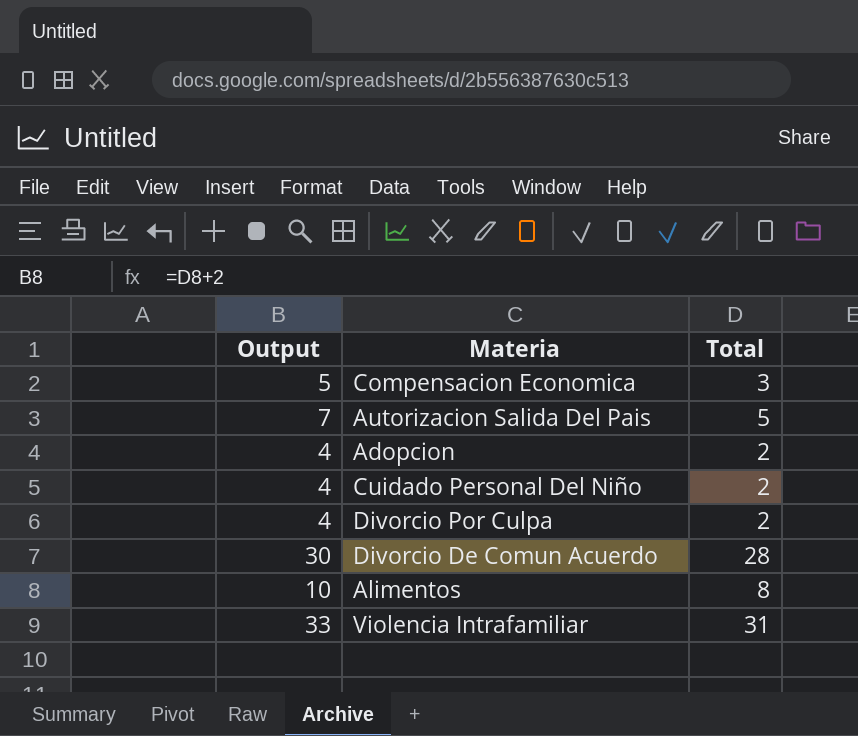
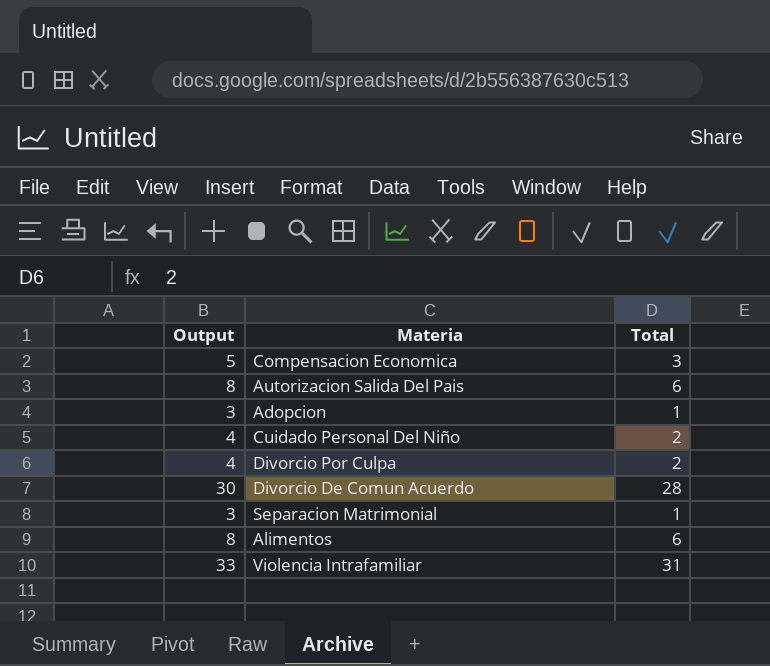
Autorizacion Salida Del Pais | Output: 7 -> 8
Autorizacion Salida Del Pais | Total: 5 -> 6
Adopcion | Output: 4 -> 3
Adopcion | Total: 2 -> 1
row Separacion Matrimonial: none -> 3 | 1
Alimentos | Output: 10 -> 8
Alimentos | Total: 8 -> 6

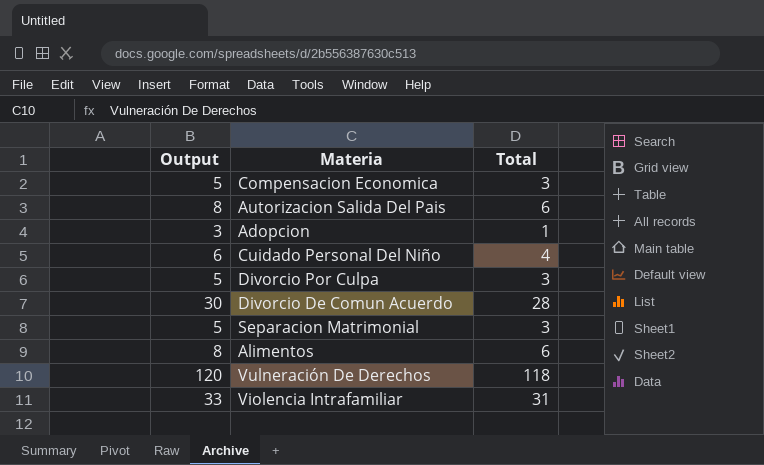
Cuidado Personal Del Niño | Output: 4 -> 6
Cuidado Personal Del Niño | Total: 2 -> 4
Divorcio Por Culpa | Output: 4 -> 5
Divorcio Por Culpa | Total: 2 -> 3
Separacion Matrimonial | Output: 3 -> 5
Separacion Matrimonial | Total: 1 -> 3
row Vulneración De Derechos: none -> 120 | 118

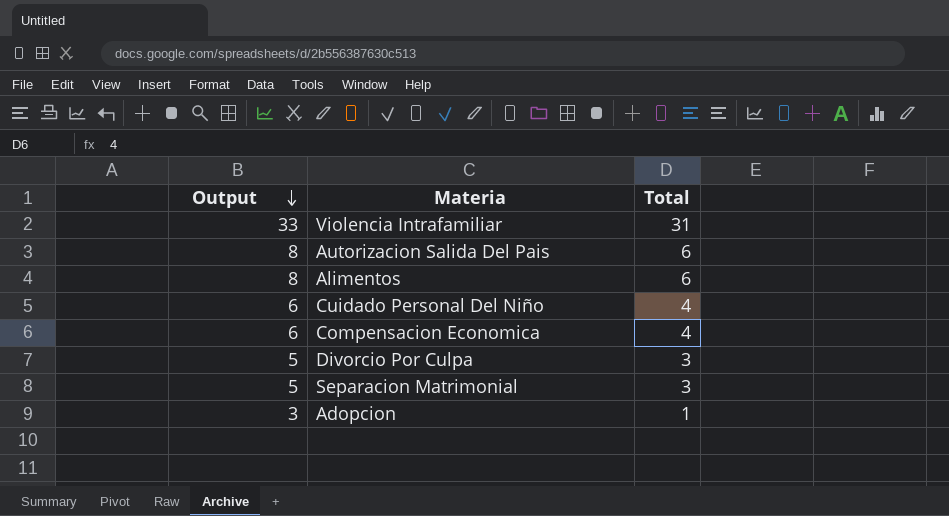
row order: none -> Output descending
row Divorcio De Comun Acuerdo: 30 | 28 -> none
row Vulneración De Derechos: 120 | 118 -> none
Compensacion Economica | Output: 5 -> 6
Compensacion Economica | Total: 3 -> 4

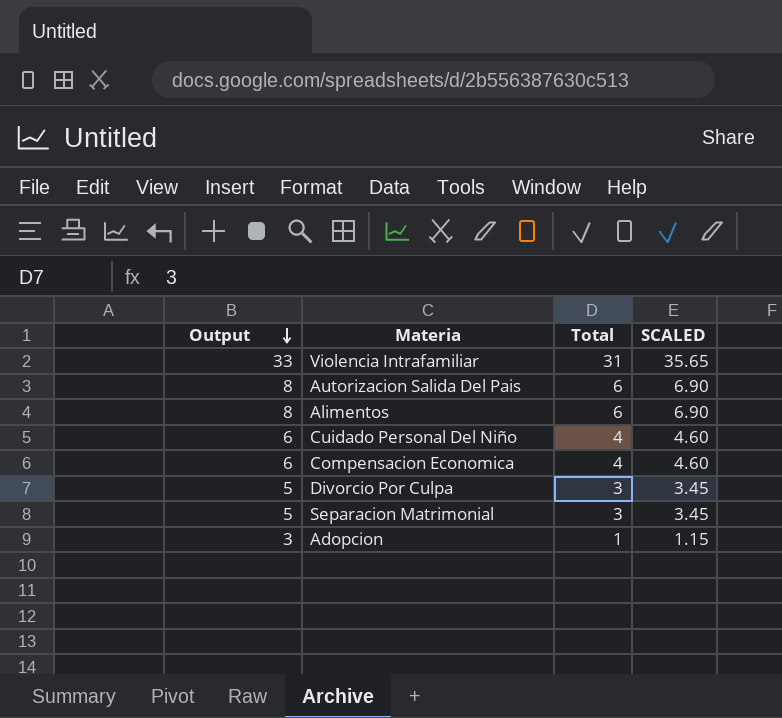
column SCALED | formula: none -> [Total] * 1.15

